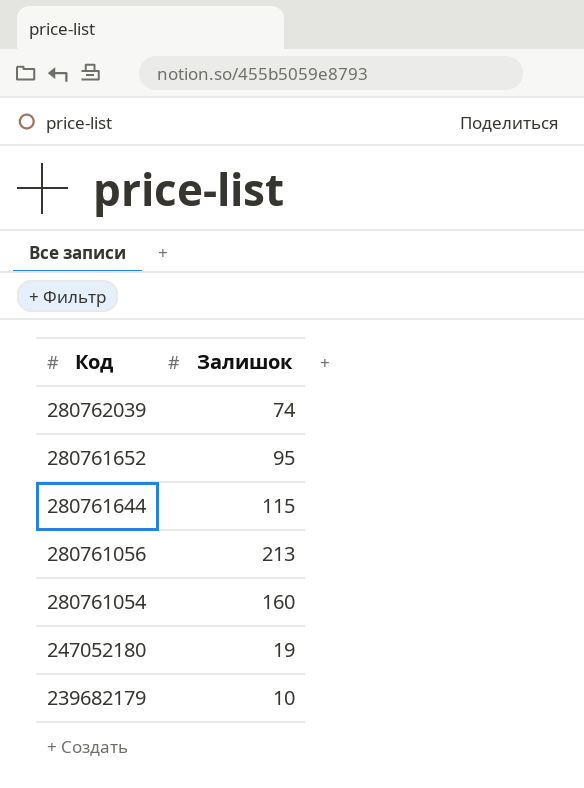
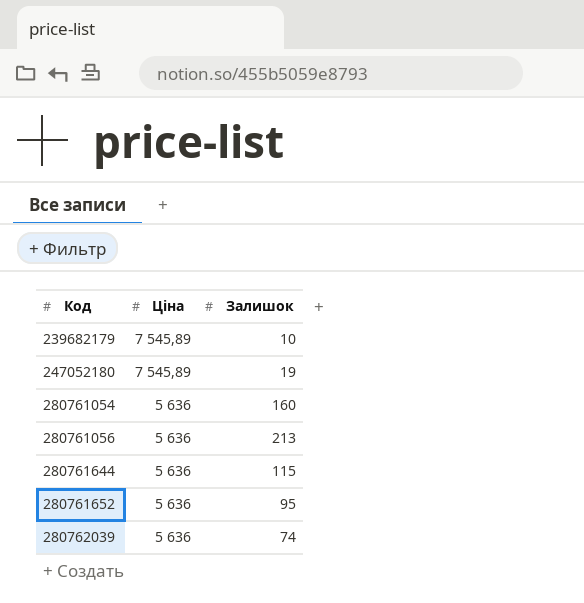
row order: Код descending -> Код ascending
column Ціна | position: none -> 2

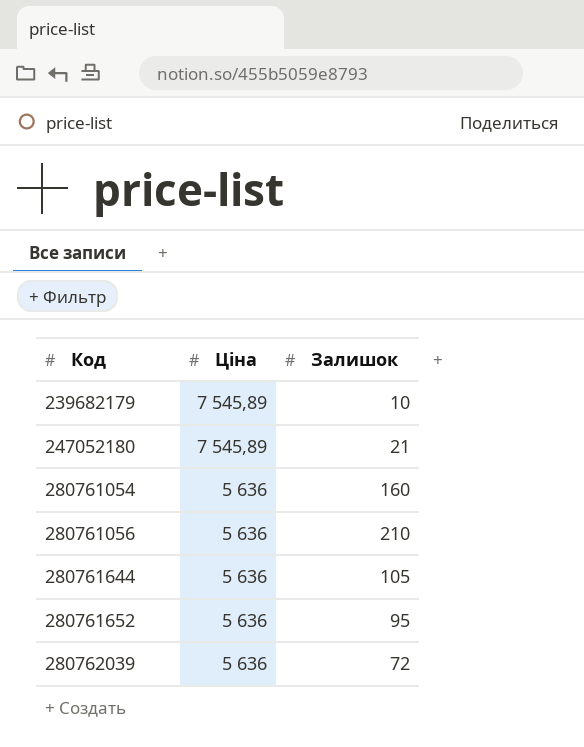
247052180 | Залишок: 19 -> 21
280761056 | Залишок: 213 -> 210
280761644 | Залишок: 115 -> 105
280762039 | Залишок: 74 -> 72

